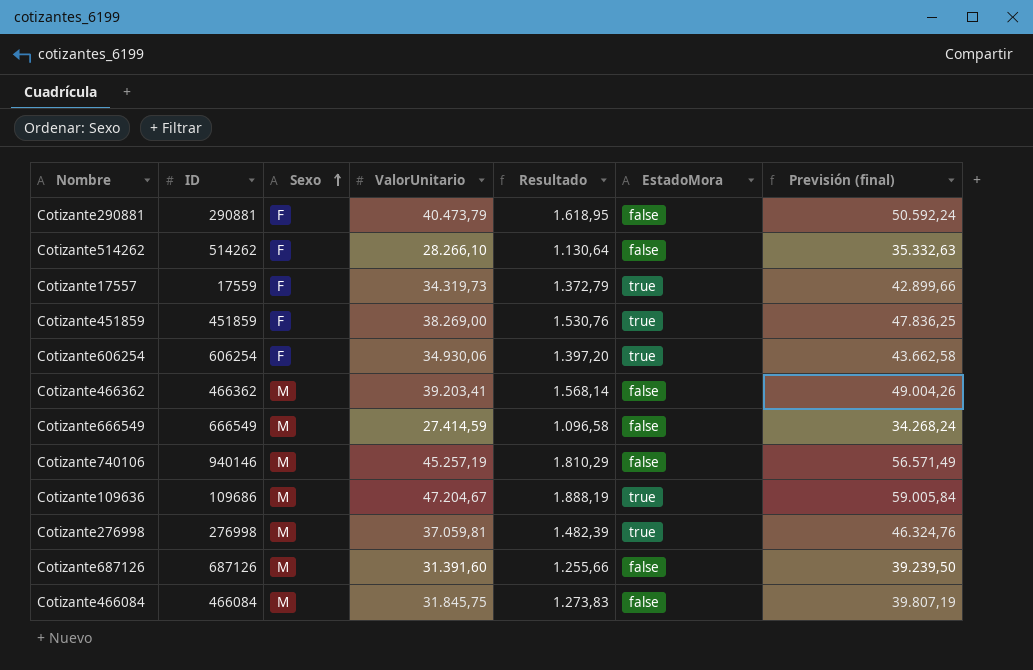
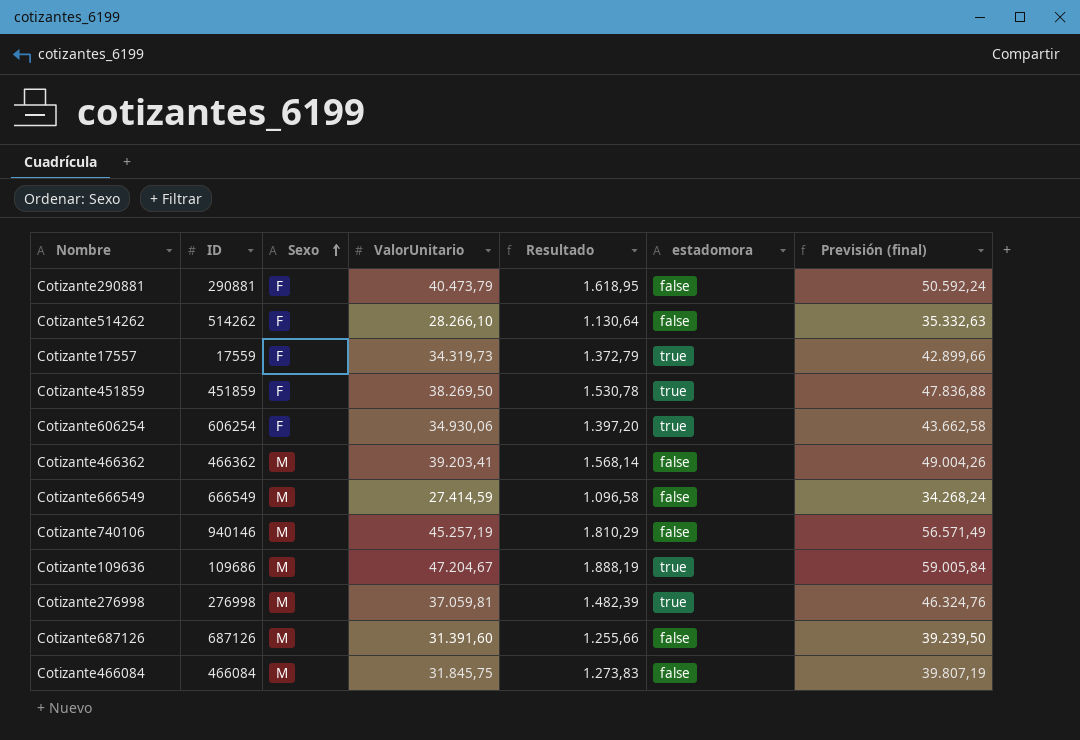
column name: EstadoMora -> estadomora
Cotizante451859 | ValorUnitario: 38.269,00 -> 38.269,50
Cotizante451859 | Resultado: 1.530,76 -> 1.530,78
Cotizante451859 | Previsión (final): 47.836,25 -> 47.836,88

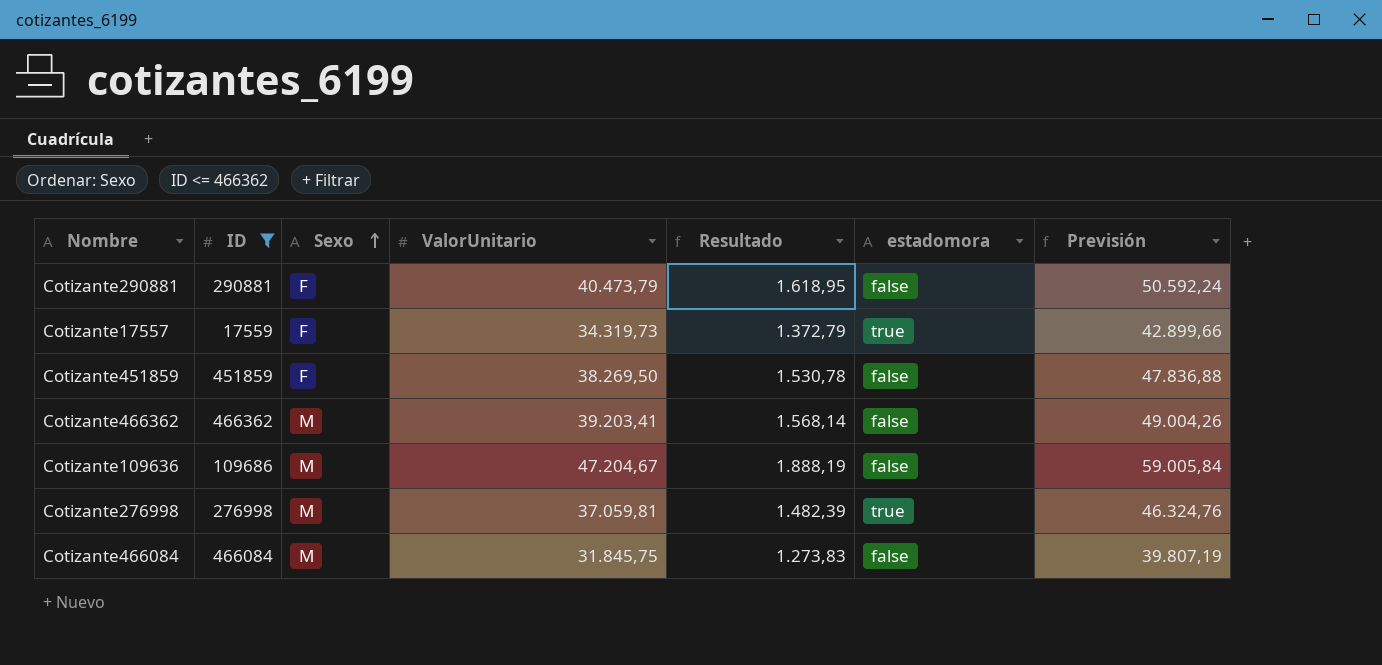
filter: none -> ID <= 466362
column name: Previsión (final) -> Previsión
Cotizante451859 | estadomora: true -> false
Cotizante109636 | estadomora: true -> false

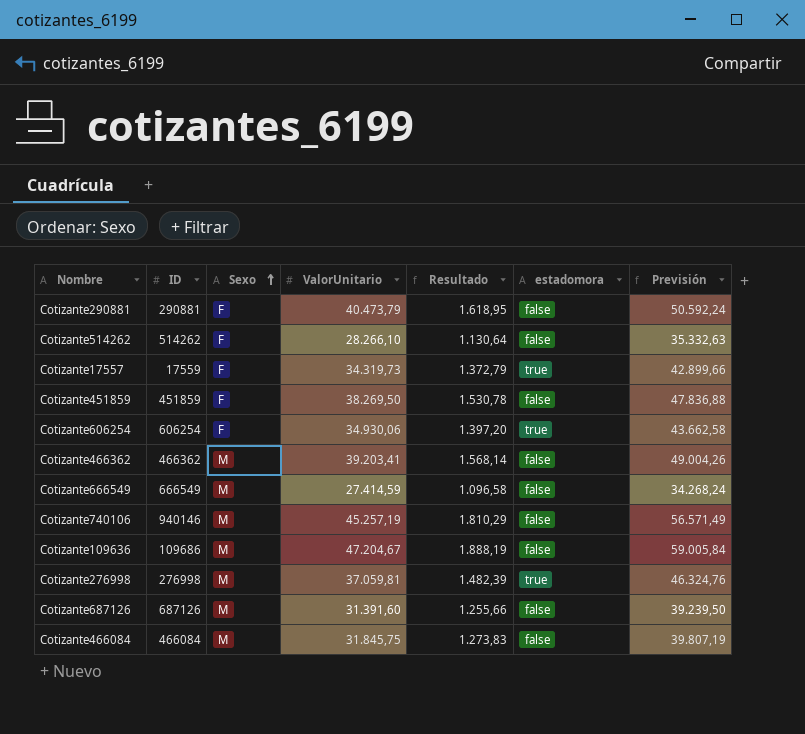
filter: ID <= 466362 -> none

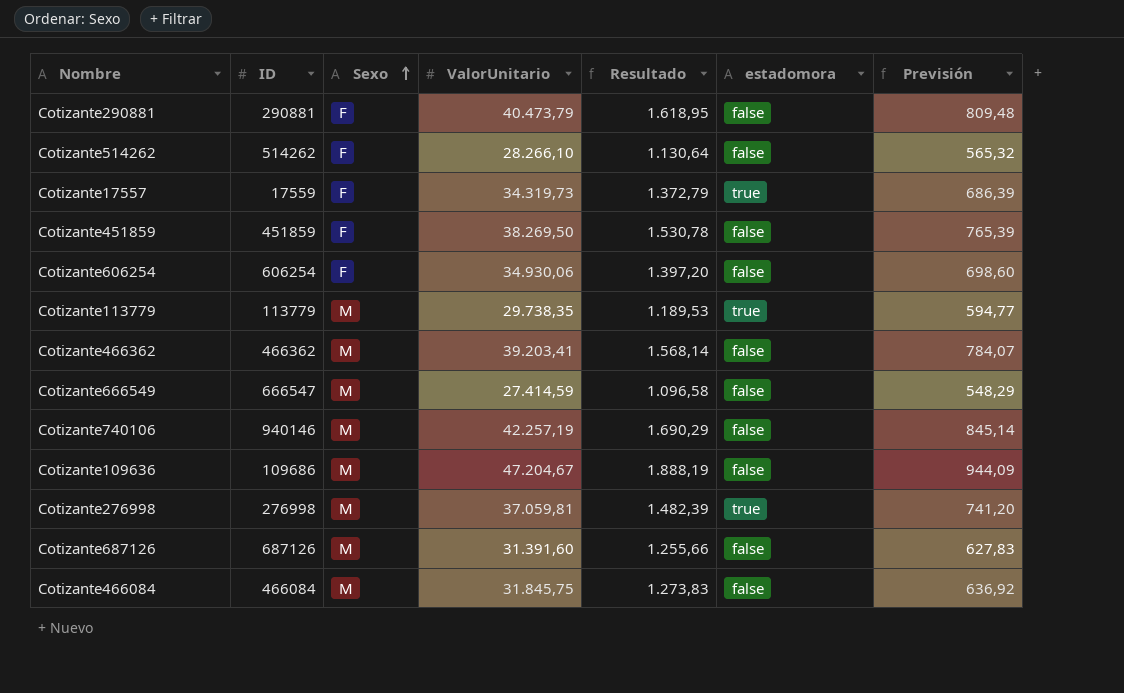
column Previsión | formula: [ValorUnitario] * 1,25 -> [ValorUnitario] * 0,02
Cotizante606254 | estadomora: true -> false
row Cotizante113779: none -> 113779 | M | 29.738,35 | 1.189,53 | true | 594,77
Cotizante666549 | ID: 666549 -> 666547
Cotizante740106 | ValorUnitario: 45.257,19 -> 42.257,19
Cotizante740106 | Resultado: 1.810,29 -> 1.690,29

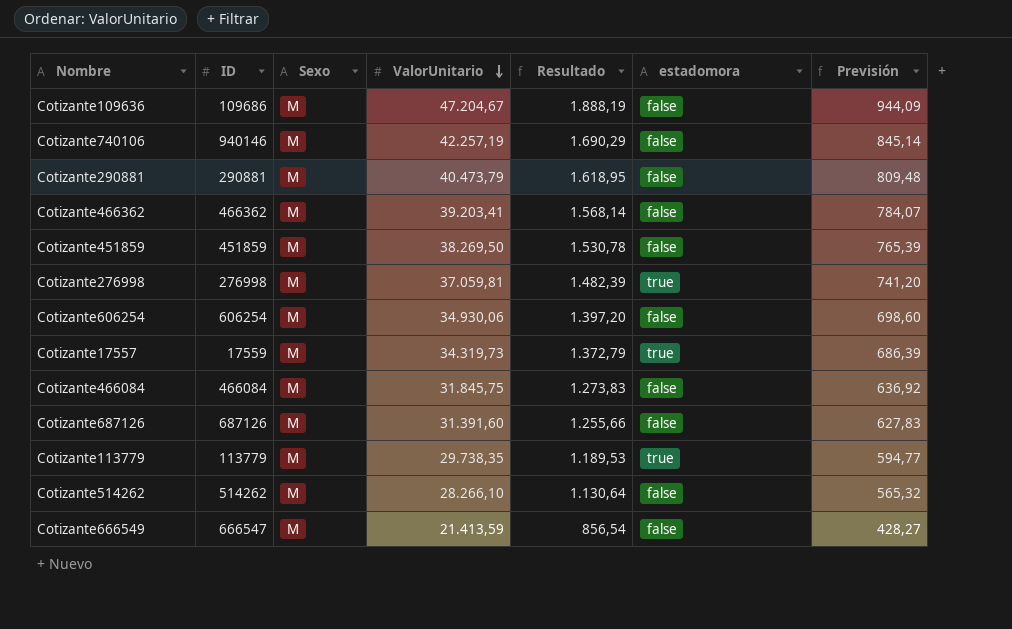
row order: Sexo ascending -> ValorUnitario descending
Cotizante290881 | Sexo: F -> M
Cotizante451859 | Sexo: F -> M
Cotizante606254 | Sexo: F -> M
Cotizante17557 | Sexo: F -> M
Cotizante514262 | Sexo: F -> M
Cotizante666549 | ValorUnitario: 27.414,59 -> 21.413,59
Cotizante666549 | Resultado: 1.096,58 -> 856,54
Cotizante666549 | Previsión: 548,29 -> 428,27

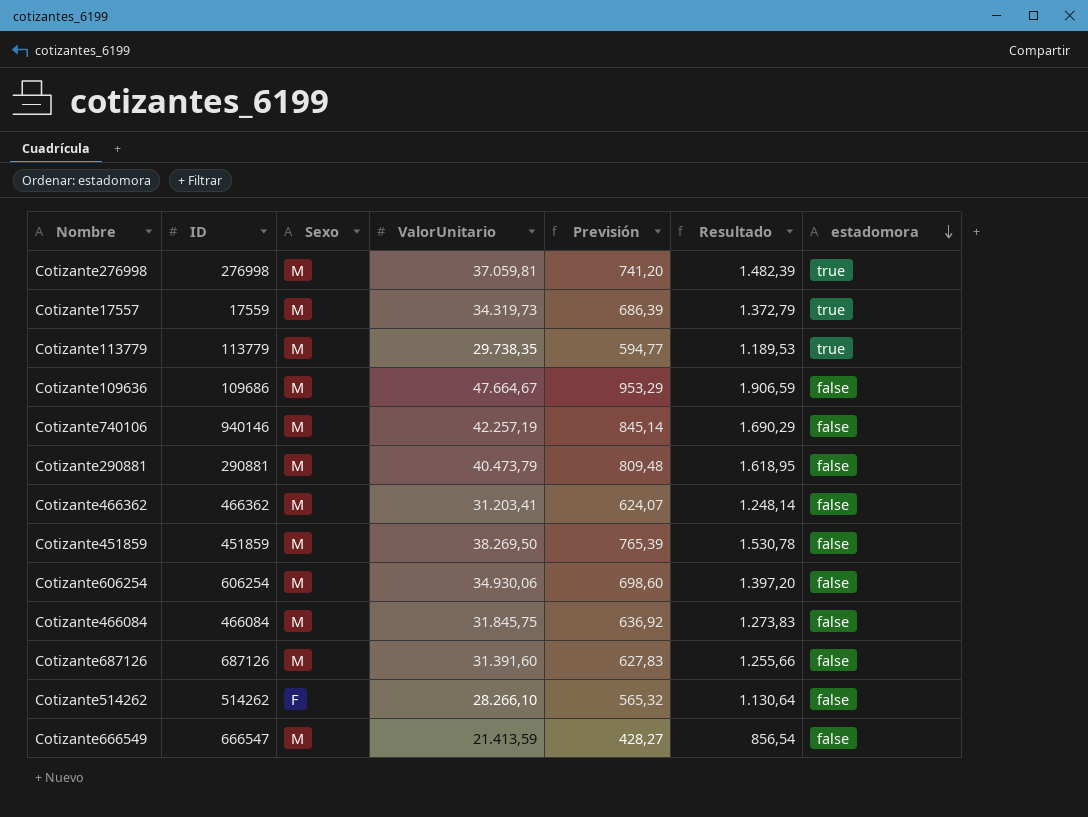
row order: ValorUnitario descending -> estadomora descending
column Previsión | position: 7 -> 5
Cotizante109636 | ValorUnitario: 47.204,67 -> 47.664,67
Cotizante109636 | Previsión: 944,09 -> 953,29
Cotizante109636 | Resultado: 1.888,19 -> 1.906,59
Cotizante466362 | ValorUnitario: 39.203,41 -> 31.203,41
Cotizante466362 | Previsión: 784,07 -> 624,07
Cotizante466362 | Resultado: 1.568,14 -> 1.248,14
Cotizante514262 | Sexo: M -> F

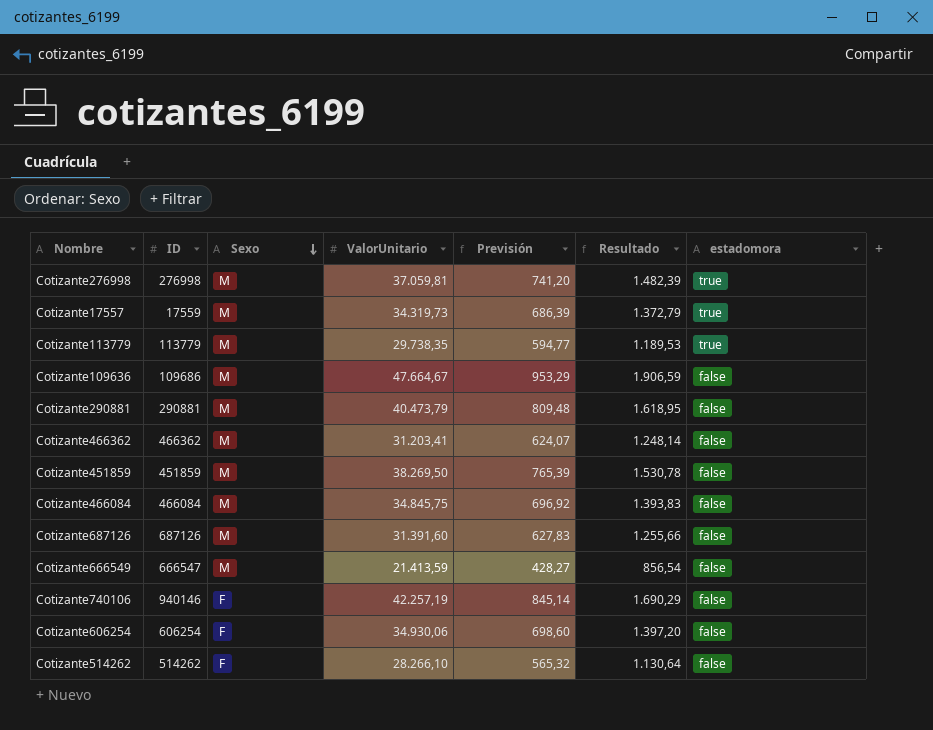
row order: estadomora descending -> Sexo descending
Cotizante466084 | ValorUnitario: 31.845,75 -> 34.845,75
Cotizante466084 | Previsión: 636,92 -> 696,92
Cotizante466084 | Resultado: 1.273,83 -> 1.393,83
Cotizante740106 | Sexo: M -> F
Cotizante606254 | Sexo: M -> F

